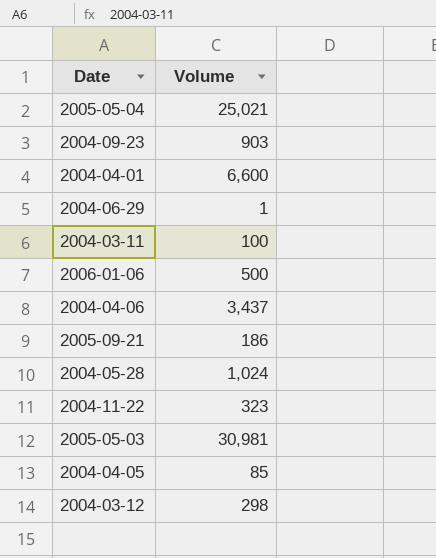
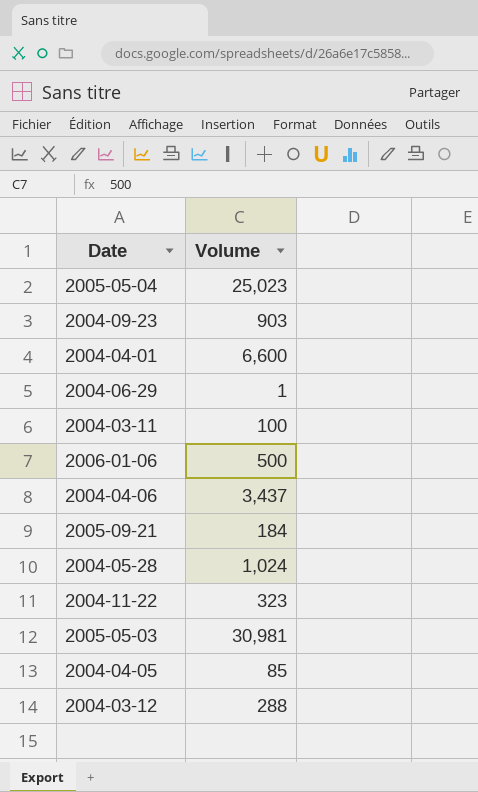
2005-05-04 | Volume: 25,021 -> 25,023
2005-09-21 | Volume: 186 -> 184
2004-03-12 | Volume: 298 -> 288

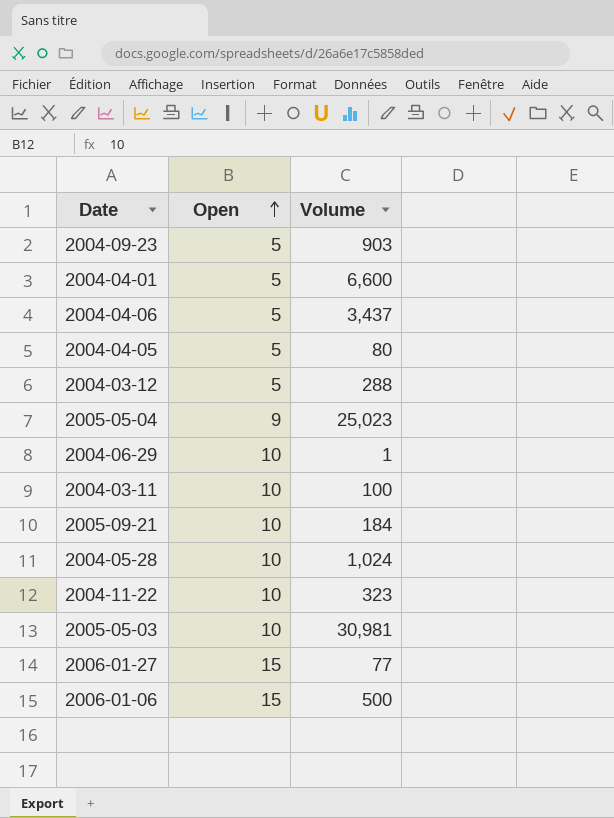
row order: none -> Open ascending
column Open | position: none -> 2
2004-04-05 | Volume: 85 -> 80
row 2006-01-27: none -> 15 | 77

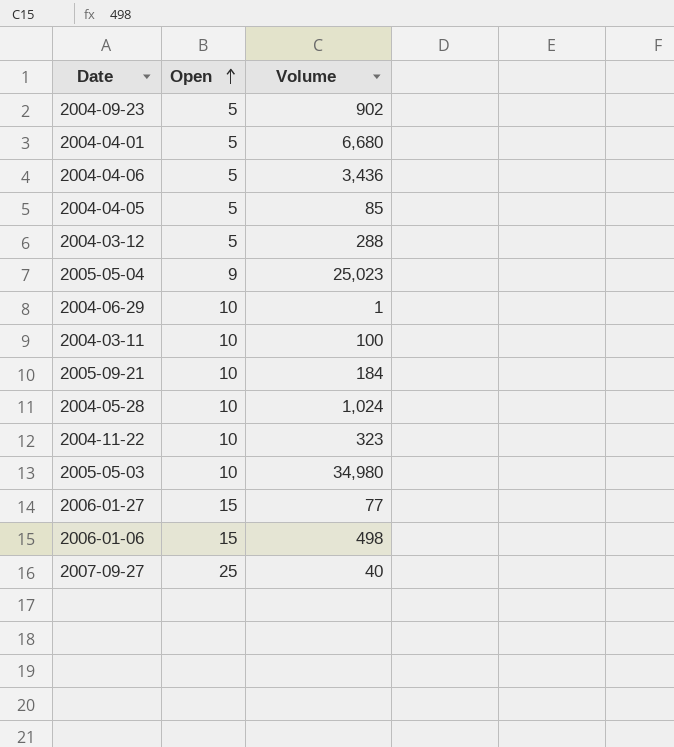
2004-09-23 | Volume: 903 -> 902
2004-04-01 | Volume: 6,600 -> 6,680
2004-04-06 | Volume: 3,437 -> 3,436
2004-04-05 | Volume: 80 -> 85
2005-05-03 | Volume: 30,981 -> 34,980
2006-01-06 | Volume: 500 -> 498
row 2007-09-27: none -> 25 | 40

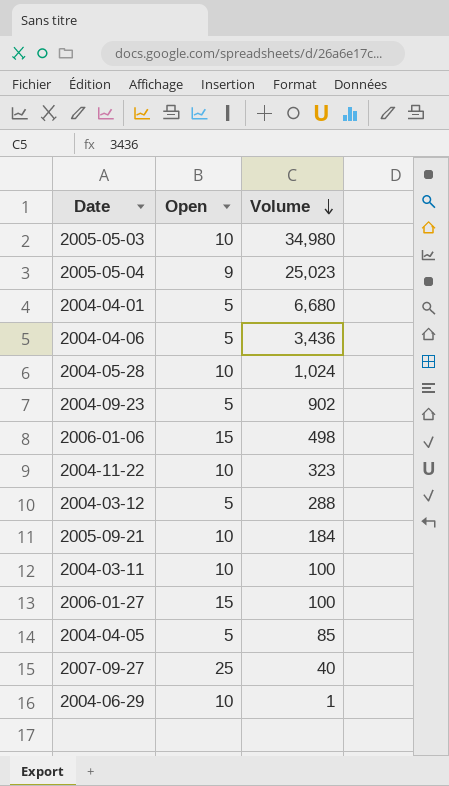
row order: Open ascending -> Volume descending
2006-01-27 | Volume: 77 -> 100

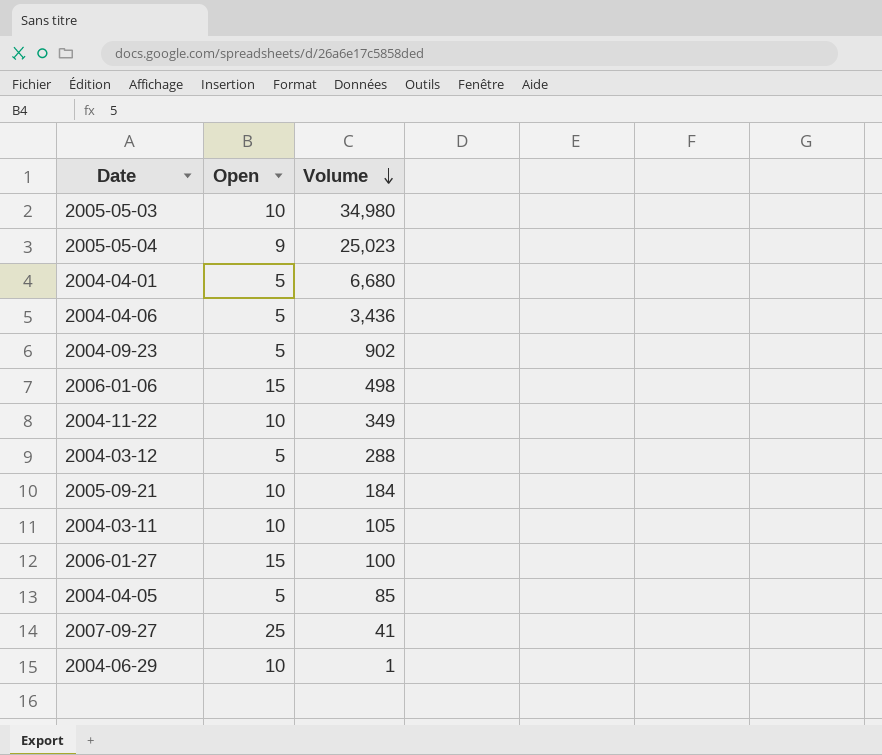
row 2004-05-28: 10 | 1,024 -> none
2004-11-22 | Volume: 323 -> 349
2004-03-11 | Volume: 100 -> 105
2007-09-27 | Volume: 40 -> 41

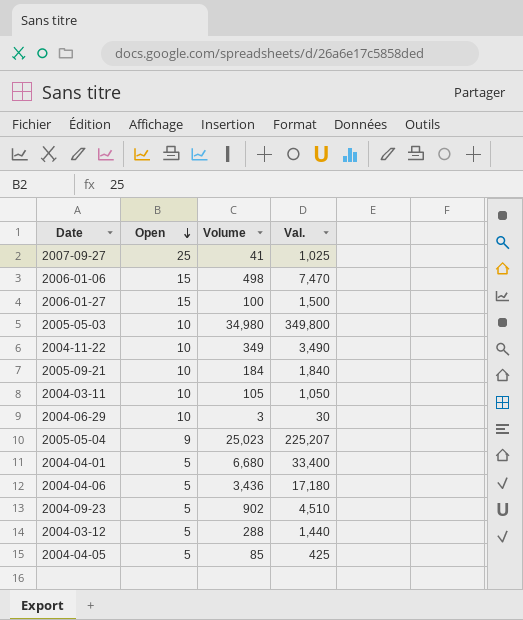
row order: Volume descending -> Open descending
column Val. | formula: none -> [Open] * [Volume]
2004-06-29 | Volume: 1 -> 3

